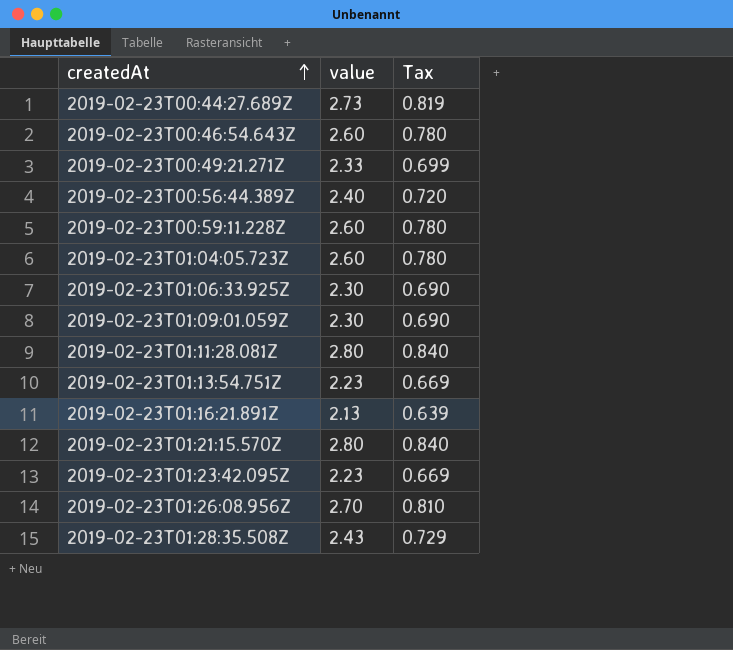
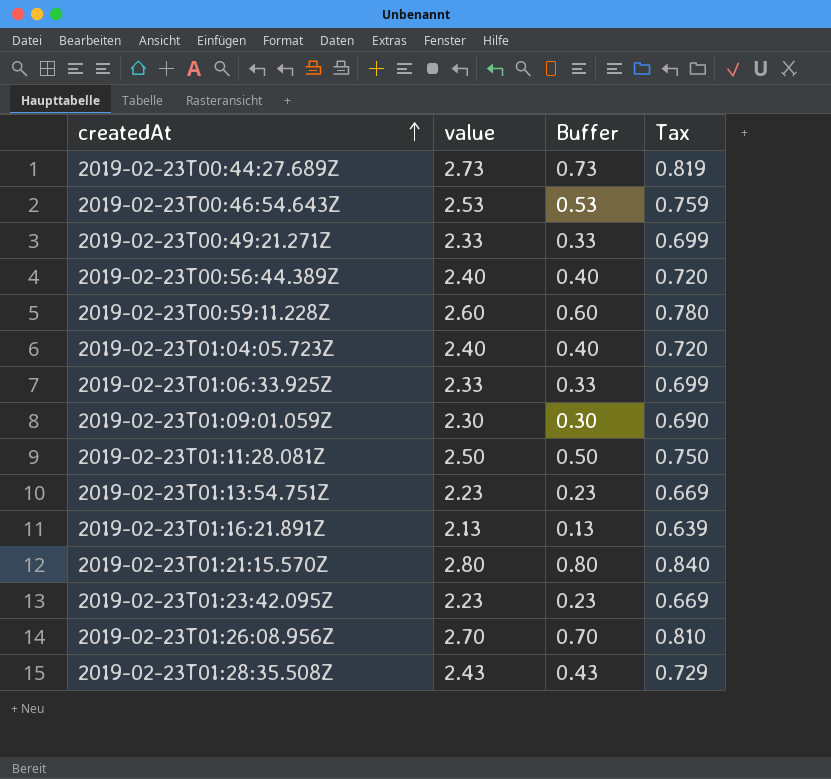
column Buffer | formula: none -> [value] - 2
2019-02-23T00:46:54.643Z | value: 2.60 -> 2.53
2019-02-23T00:46:54.643Z | Tax: 0.780 -> 0.759
2019-02-23T01:04:05.723Z | value: 2.60 -> 2.40
2019-02-23T01:04:05.723Z | Tax: 0.780 -> 0.720
2019-02-23T01:06:33.925Z | value: 2.30 -> 2.33
2019-02-23T01:06:33.925Z | Tax: 0.690 -> 0.699
2019-02-23T01:11:28.081Z | value: 2.80 -> 2.50
2019-02-23T01:11:28.081Z | Tax: 0.840 -> 0.750

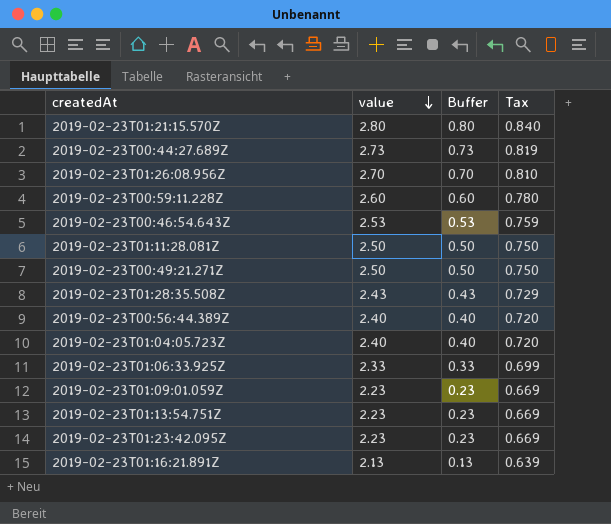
row order: createdAt ascending -> value descending
2019-02-23T00:49:21.271Z | value: 2.33 -> 2.50
2019-02-23T00:49:21.271Z | Buffer: 0.33 -> 0.50
2019-02-23T00:49:21.271Z | Tax: 0.699 -> 0.750
2019-02-23T01:09:01.059Z | value: 2.30 -> 2.23
2019-02-23T01:09:01.059Z | Buffer: 0.30 -> 0.23
2019-02-23T01:09:01.059Z | Tax: 0.690 -> 0.669

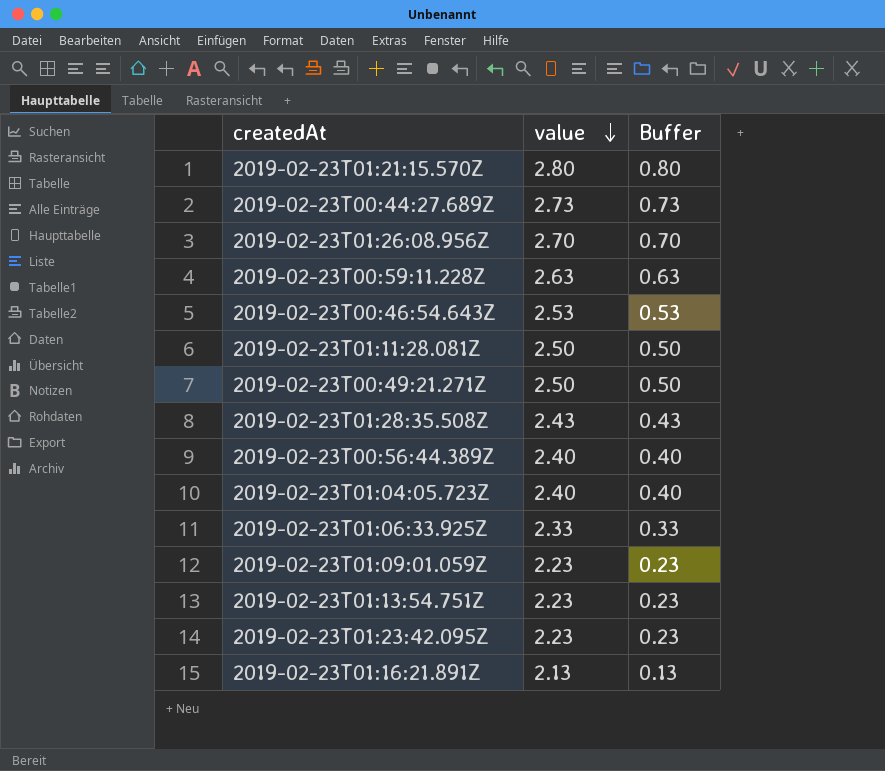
column Tax | formula: [value] * 0.3 -> none
2019-02-23T00:59:11.228Z | value: 2.60 -> 2.63
2019-02-23T00:59:11.228Z | Buffer: 0.60 -> 0.63

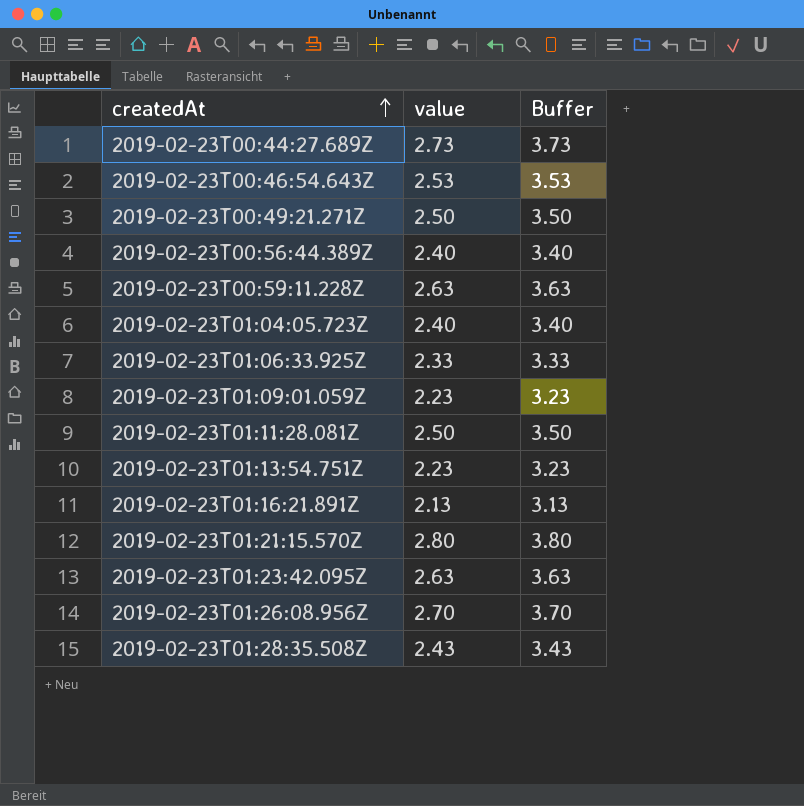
row order: value descending -> createdAt ascending
column Buffer | formula: [value] - 2 -> [value] + 1
2019-02-23T01:23:42.095Z | value: 2.23 -> 2.63

